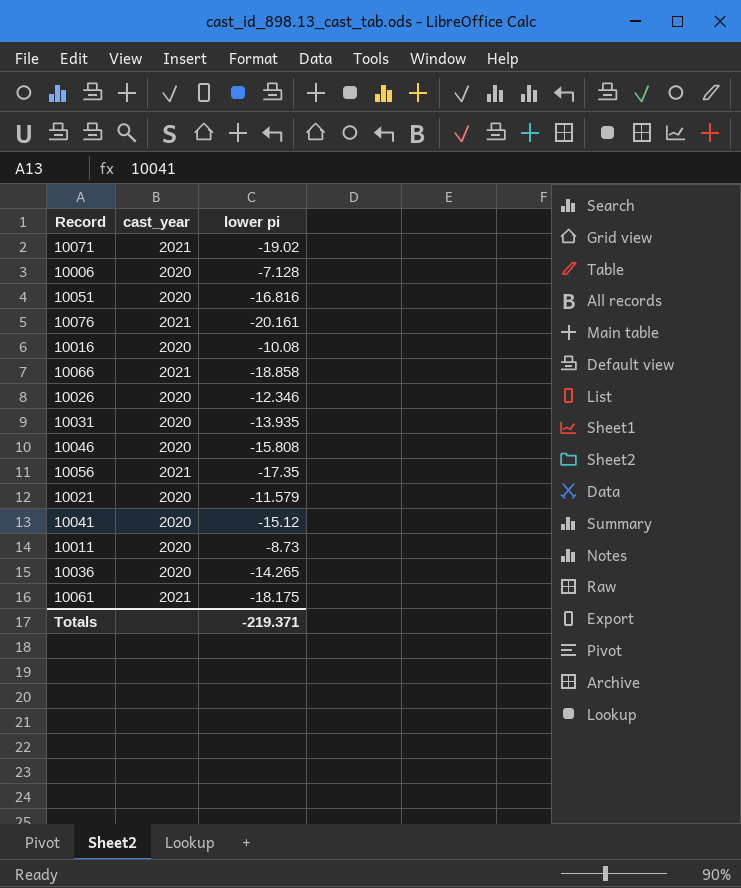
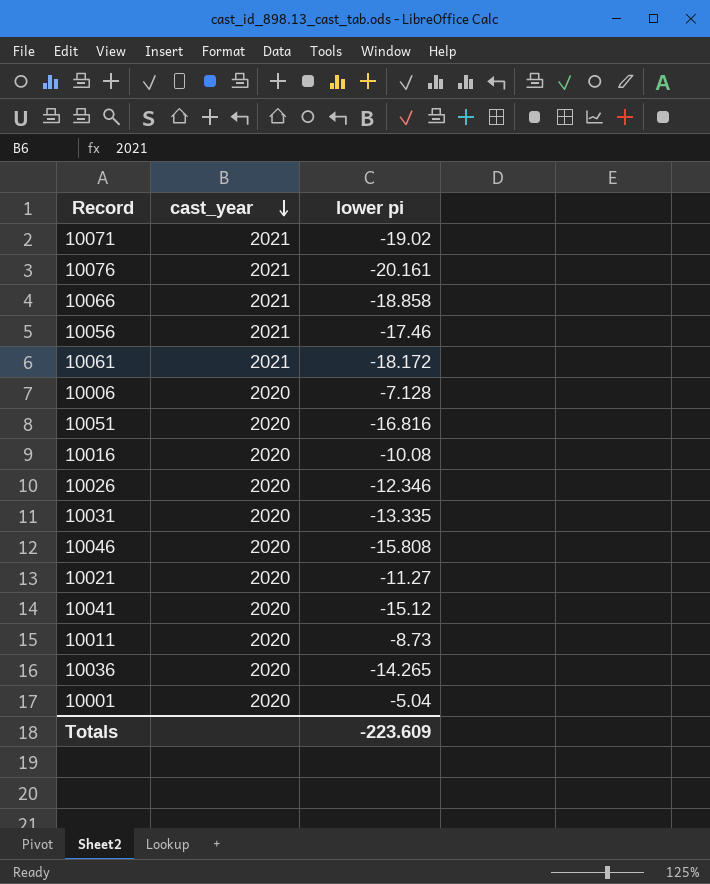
row order: none -> cast_year descending
10056 | lower pi: -17.35 -> -17.46
10061 | lower pi: -18.175 -> -18.172
10031 | lower pi: -13.935 -> -13.335
10021 | lower pi: -11.579 -> -11.27
row 10001: none -> 2020 | -5.04
Totals | lower pi: -219.371 -> -223.609

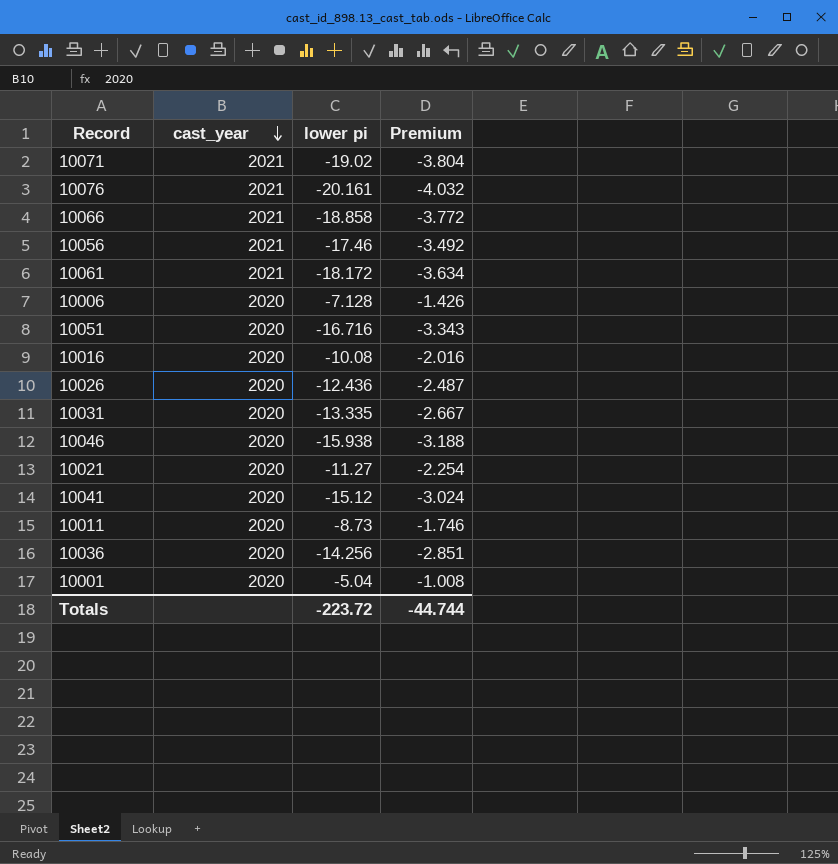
column Premium | formula: none -> [lower pi] * 0.2
10051 | lower pi: -16.816 -> -16.716
10026 | lower pi: -12.346 -> -12.436
10046 | lower pi: -15.808 -> -15.938
10036 | lower pi: -14.265 -> -14.256
Totals | lower pi: -223.609 -> -223.72

